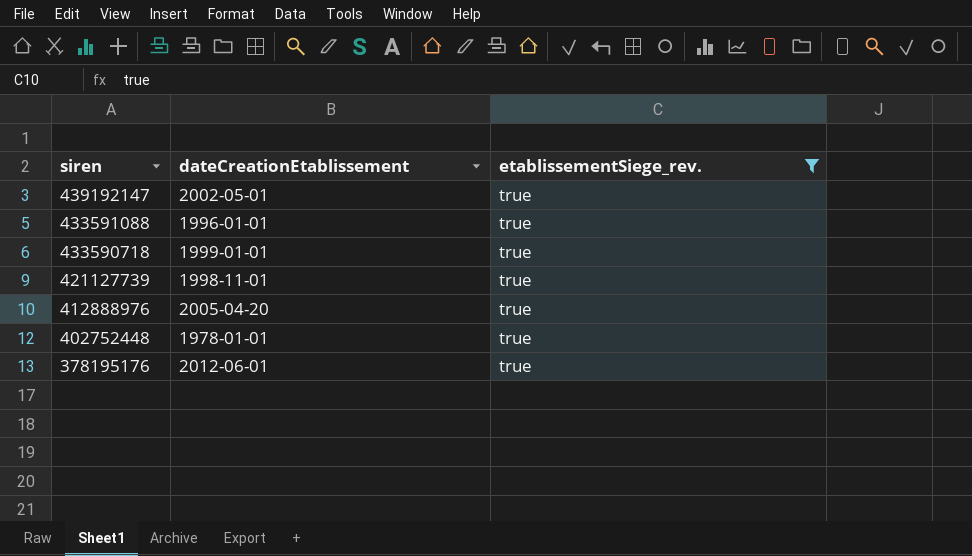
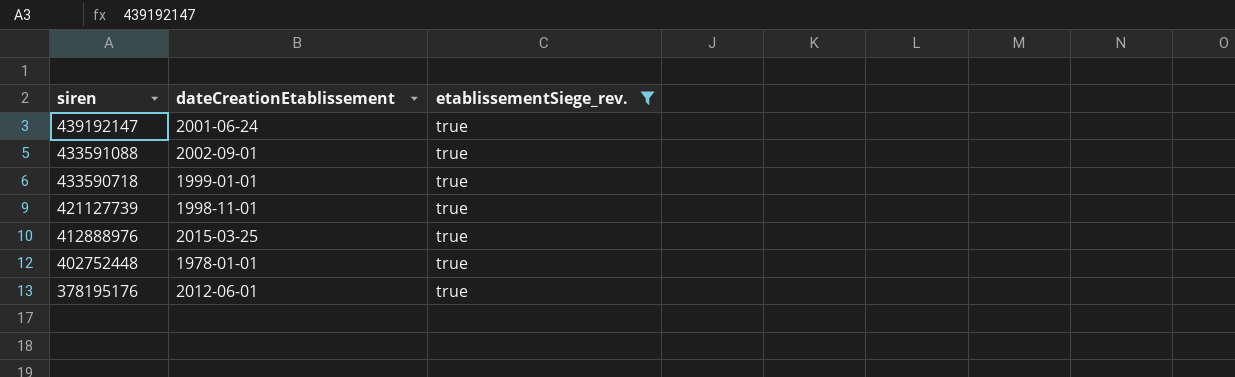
439192147 | dateCreationEtablissement: 2002-05-01 -> 2001-06-24
433591088 | dateCreationEtablissement: 1996-01-01 -> 2002-09-01
412888976 | dateCreationEtablissement: 2005-04-20 -> 2015-03-25

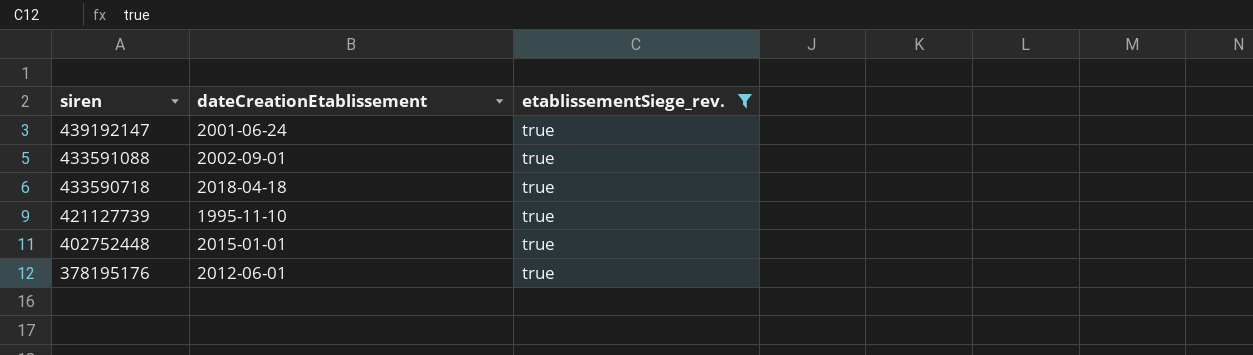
row 412888976: 2015-03-25 | true -> none
433590718 | dateCreationEtablissement: 1999-01-01 -> 2018-04-18
421127739 | dateCreationEtablissement: 1998-11-01 -> 1995-11-10
402752448 | dateCreationEtablissement: 1978-01-01 -> 2015-01-01

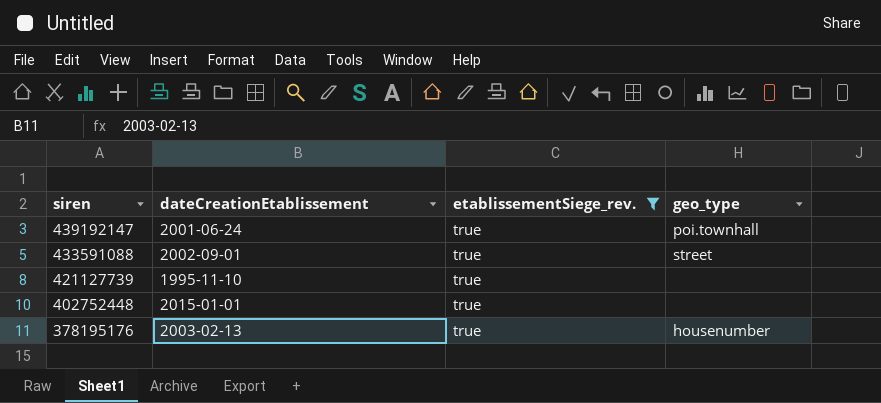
column geo_type | position: none -> 4
row 433590718: 2018-04-18 | true -> none
378195176 | dateCreationEtablissement: 2012-06-01 -> 2003-02-13

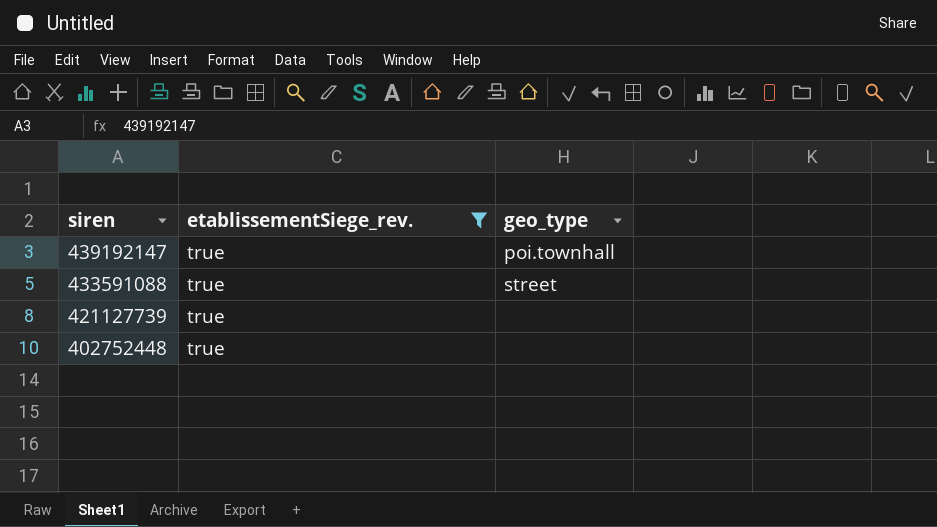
column dateCreationEtablissement | position: 2 -> none
row 378195176: 2003-02-13 | true | housenumber -> none

